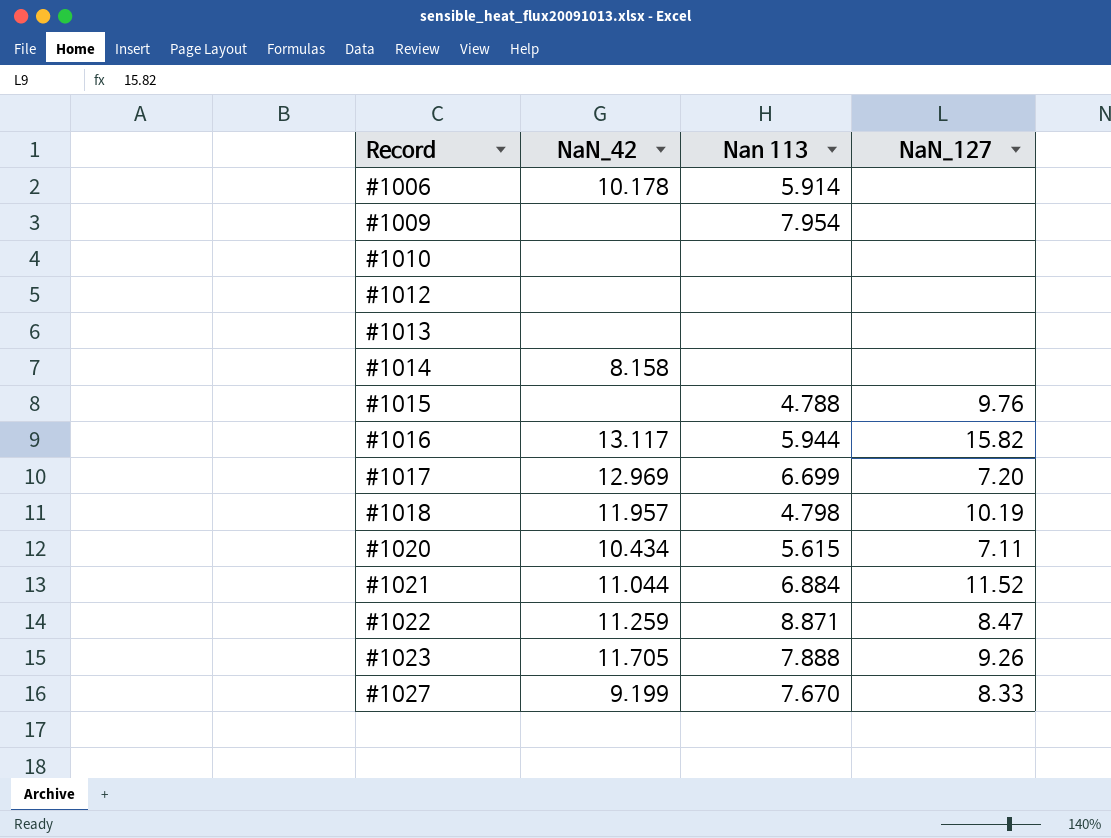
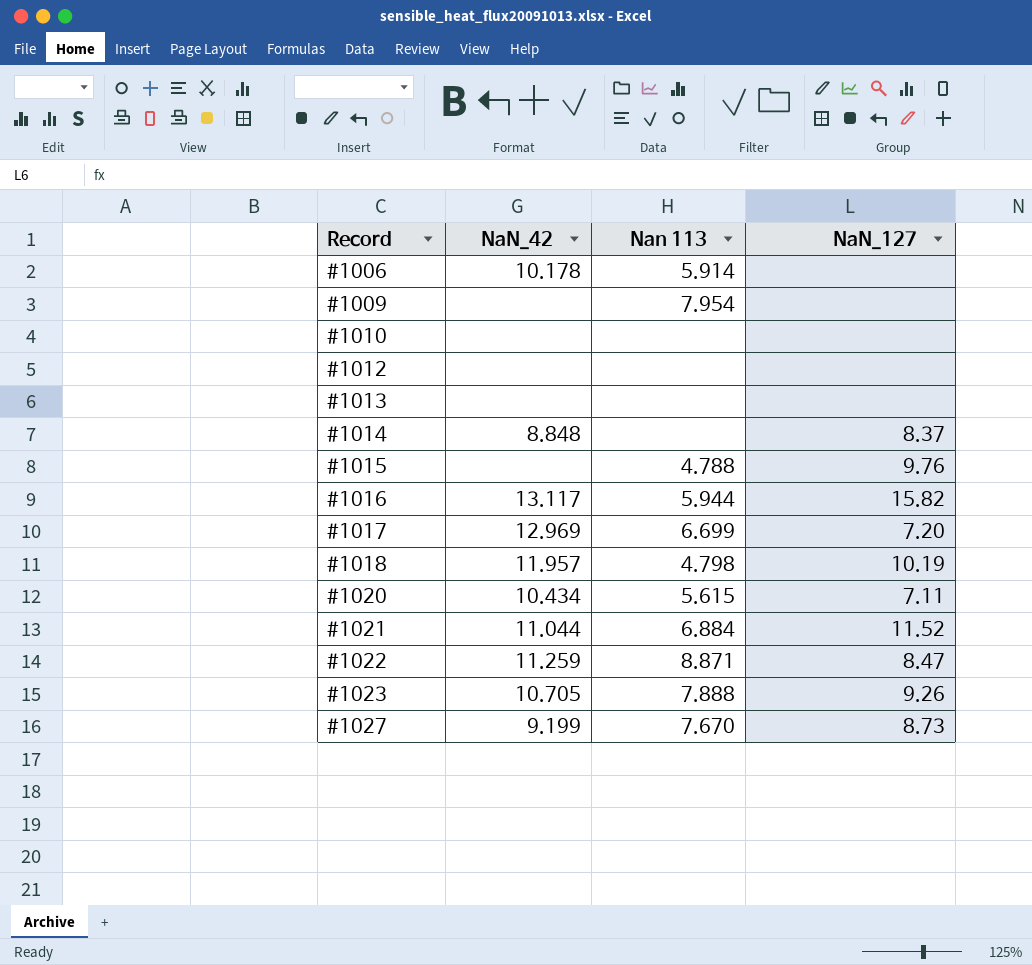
#1014 | NaN_42: 8.158 -> 8.848
#1014 | NaN_127: none -> 8.37
#1023 | NaN_42: 11.705 -> 10.705
#1027 | NaN_127: 8.33 -> 8.73

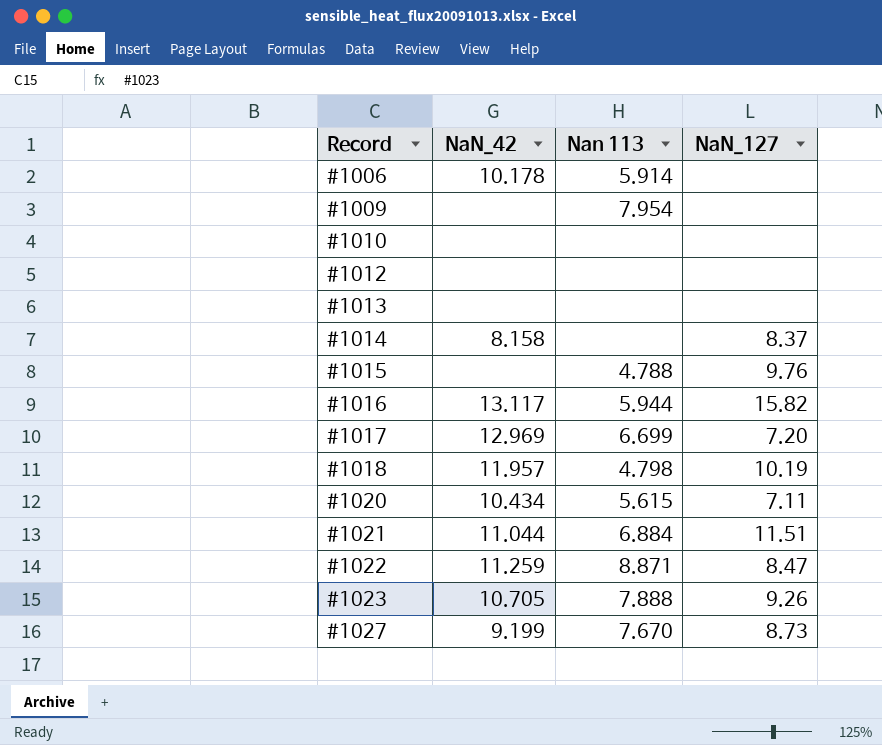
#1014 | NaN_42: 8.848 -> 8.158
#1021 | NaN_127: 11.52 -> 11.51

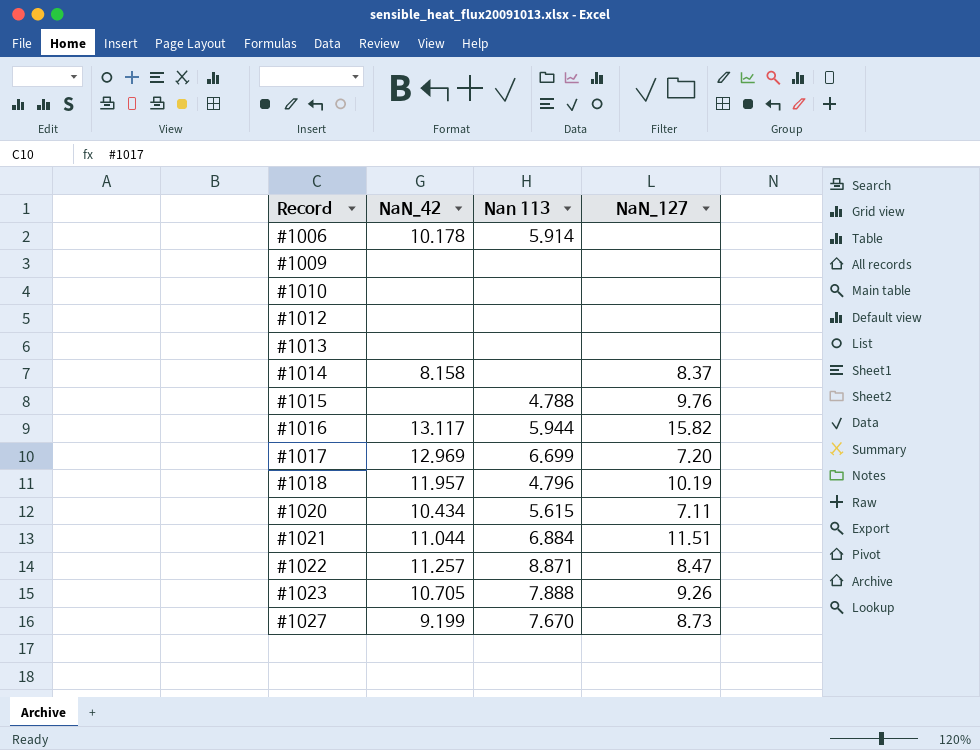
#1009 | Nan 113: 7.954 -> none
#1018 | Nan 113: 4.798 -> 4.796
#1022 | NaN_42: 11.259 -> 11.257

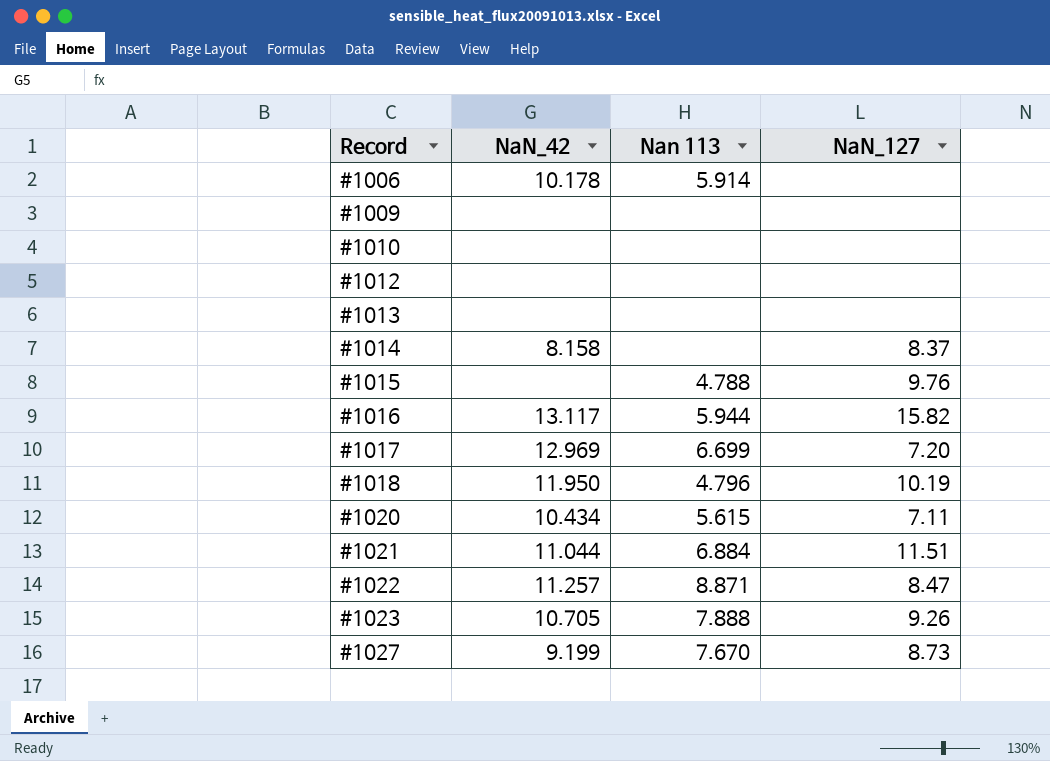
#1018 | NaN_42: 11.957 -> 11.950

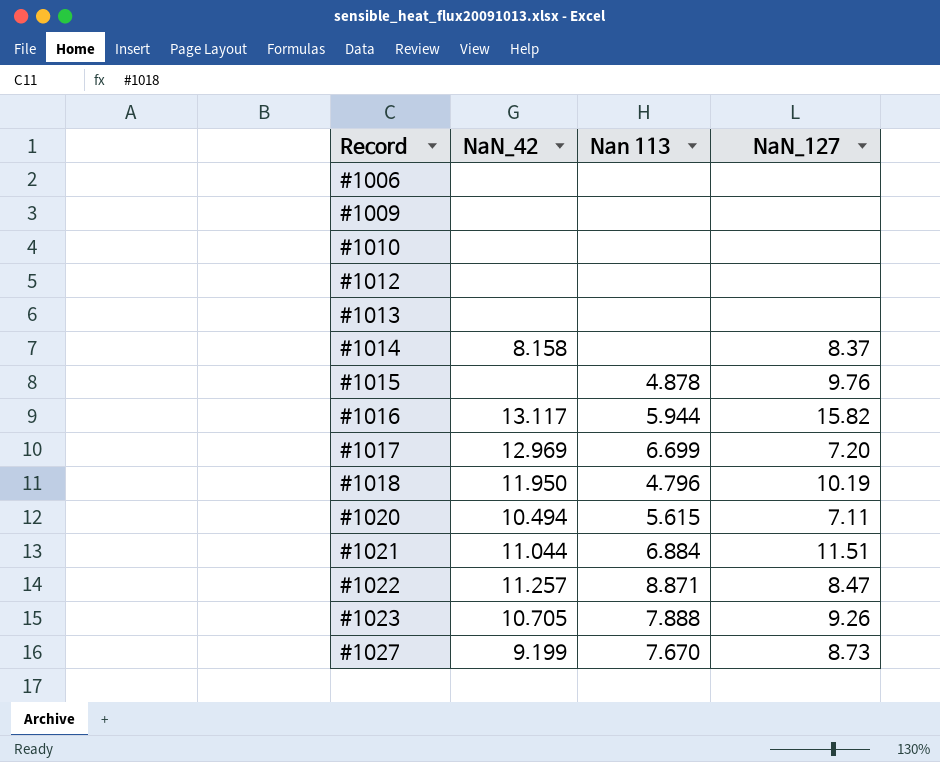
#1006 | NaN_42: 10.178 -> none
#1006 | Nan 113: 5.914 -> none
#1015 | Nan 113: 4.788 -> 4.878
#1020 | NaN_42: 10.434 -> 10.494

